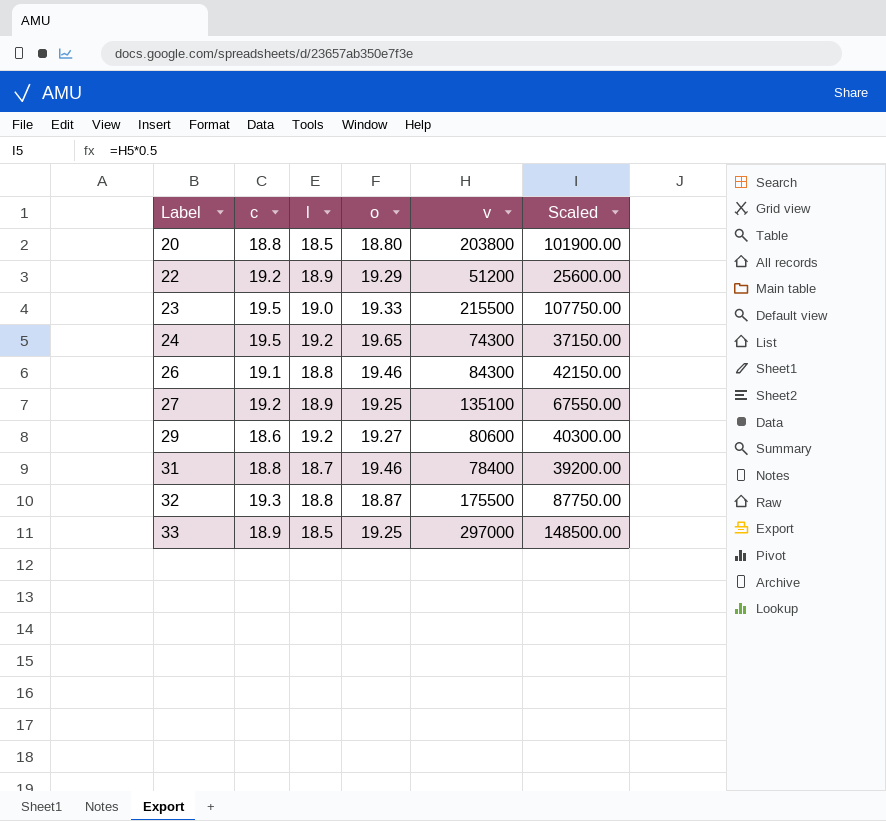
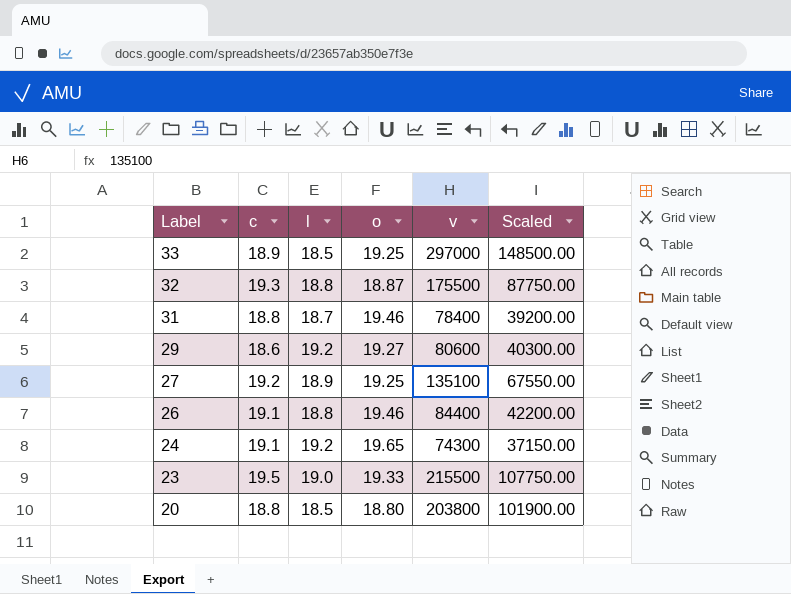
row order: Label ascending -> Label descending
row 22: 19.2 | 18.9 | 19.29 | 51200 | 25600.00 -> none
26 | v: 84300 -> 84400
26 | Scaled: 42150.00 -> 42200.00
24 | c: 19.5 -> 19.1

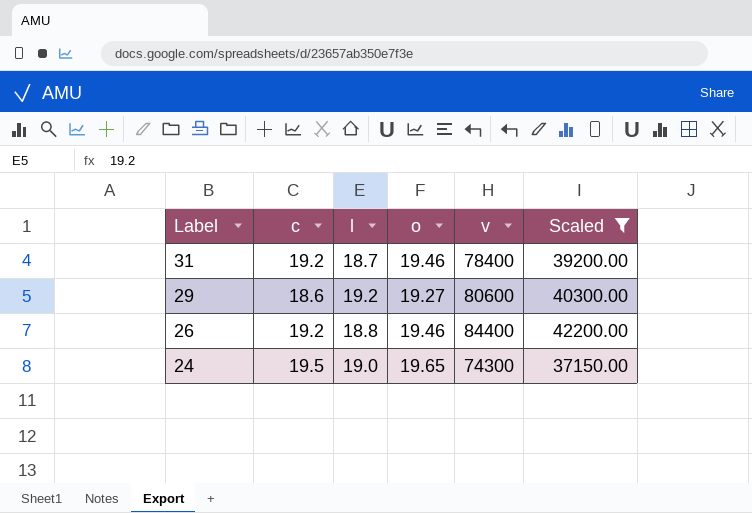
filter: none -> Scaled <= 42200.00
31 | c: 18.8 -> 19.2
26 | c: 19.1 -> 19.2
24 | c: 19.1 -> 19.5
24 | l: 19.2 -> 19.0

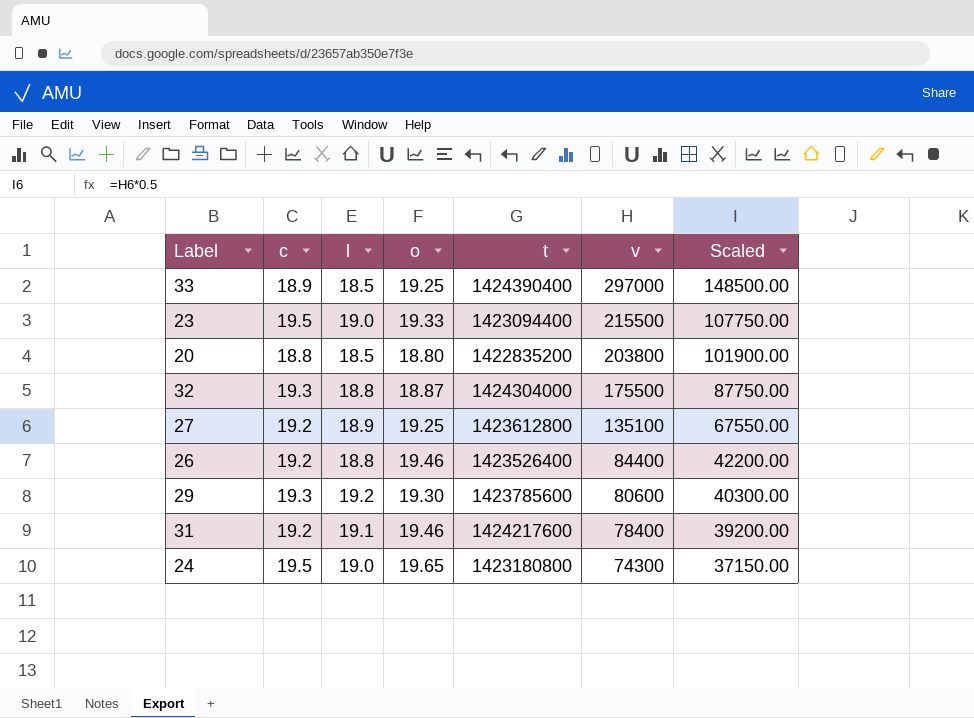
filter: Scaled <= 42200.00 -> none
row order: Label descending -> v descending
column t | position: none -> 5
29 | c: 18.6 -> 19.3
29 | o: 19.27 -> 19.30
31 | l: 18.7 -> 19.1

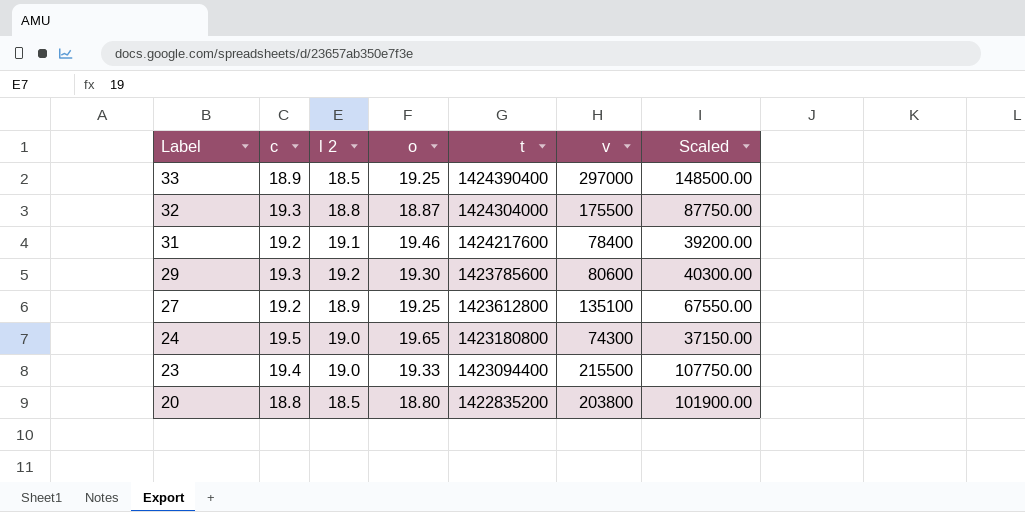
row order: v descending -> Label descending
column name: l -> l 2
row 26: 19.2 | 18.8 | 19.46 | 1423526400 | 84400 | 42200.00 -> none
23 | c: 19.5 -> 19.4

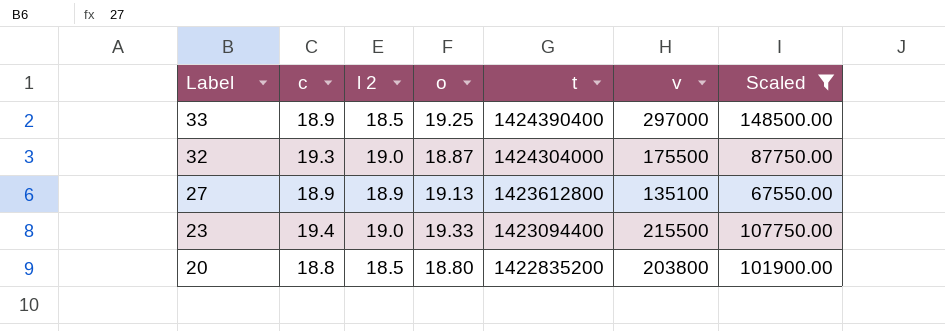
filter: none -> Scaled >= 67550.00
32 | l 2: 18.8 -> 19.0
27 | c: 19.2 -> 18.9
27 | o: 19.25 -> 19.13

